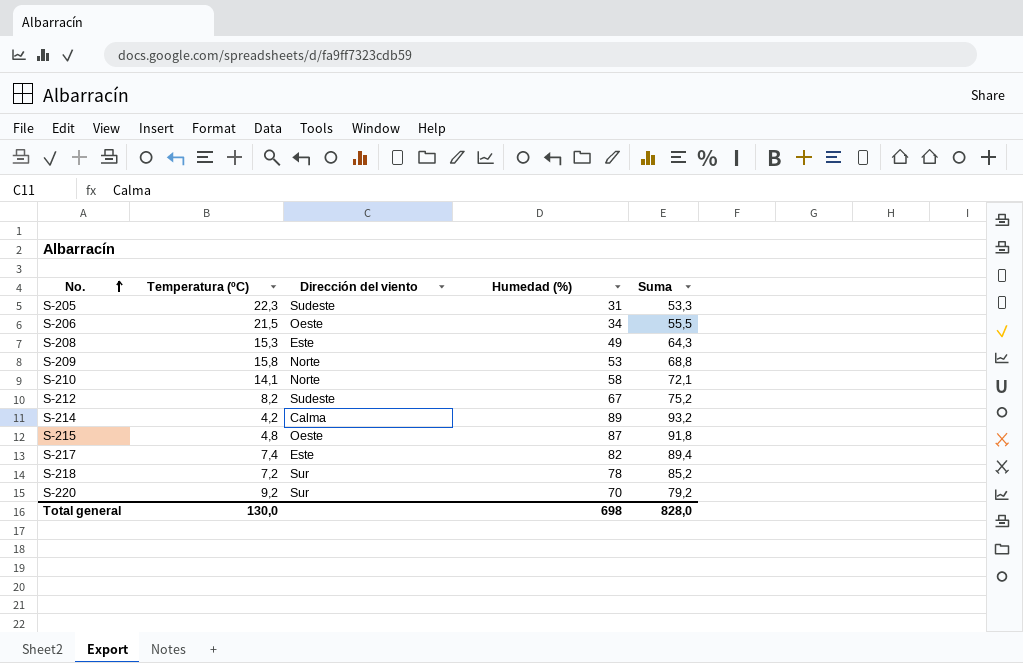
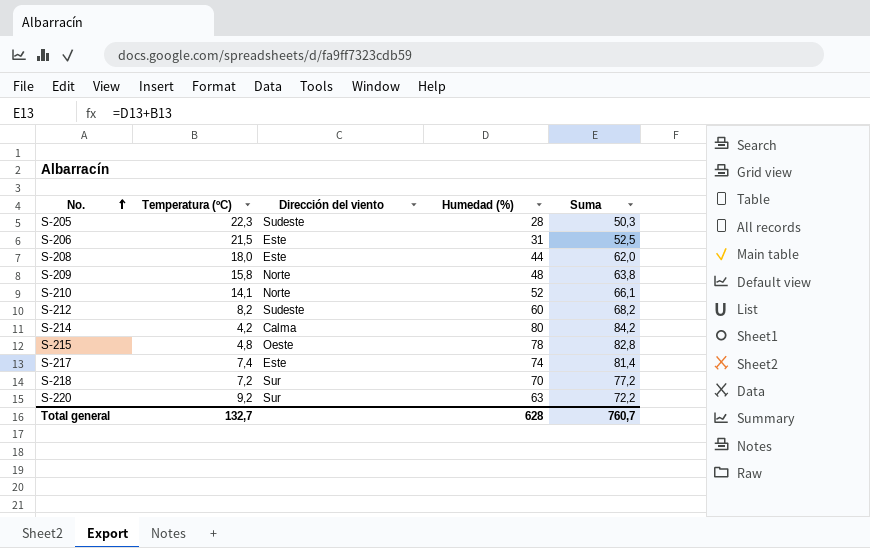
S-205 | Humedad (%): 31 -> 28
S-205 | Suma: 53,3 -> 50,3
S-206 | Dirección del viento: Oeste -> Este
S-206 | Humedad (%): 34 -> 31
S-206 | Suma: 55,5 -> 52,5
S-208 | Temperatura (ºC): 15,3 -> 18,0
S-208 | Humedad (%): 49 -> 44
S-208 | Suma: 64,3 -> 62,0
S-209 | Humedad (%): 53 -> 48
S-209 | Suma: 68,8 -> 63,8
S-210 | Humedad (%): 58 -> 52
S-210 | Suma: 72,1 -> 66,1
S-212 | Humedad (%): 67 -> 60
S-212 | Suma: 75,2 -> 68,2
S-214 | Humedad (%): 89 -> 80
S-214 | Suma: 93,2 -> 84,2
S-215 | Humedad (%): 87 -> 78
S-215 | Suma: 91,8 -> 82,8
S-217 | Humedad (%): 82 -> 74
S-217 | Suma: 89,4 -> 81,4
S-218 | Humedad (%): 78 -> 70
S-218 | Suma: 85,2 -> 77,2
S-220 | Humedad (%): 70 -> 63
S-220 | Suma: 79,2 -> 72,2
Total general | Temperatura (ºC): 130,0 -> 132,7
Total general | Humedad (%): 698 -> 628
Total general | Suma: 828,0 -> 760,7

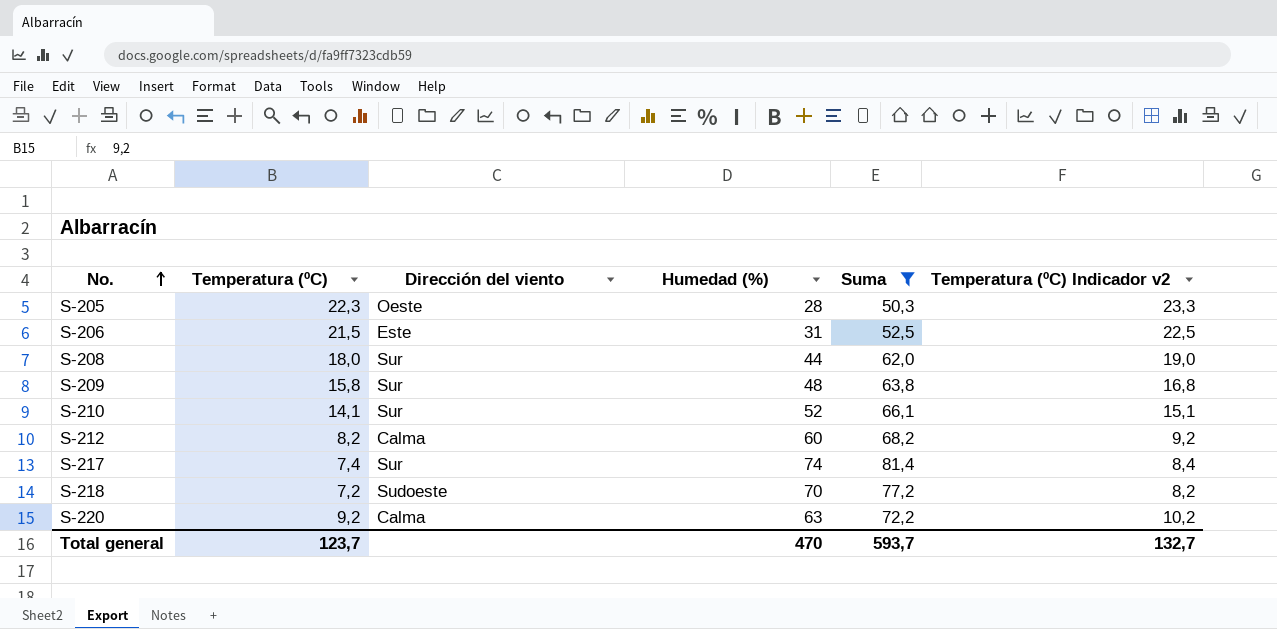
filter: none -> Suma <= 81,4
column Temperatura (ºC) Indicador v2 | formula: none -> [Temperatura (ºC)] + 1
S-205 | Dirección del viento: Sudeste -> Oeste
S-208 | Dirección del viento: Este -> Sur
S-209 | Dirección del viento: Norte -> Sur
S-210 | Dirección del viento: Norte -> Sur
S-212 | Dirección del viento: Sudeste -> Calma
S-217 | Dirección del viento: Este -> Sur
S-218 | Dirección del viento: Sur -> Sudoeste
S-220 | Dirección del viento: Sur -> Calma
Total general | Temperatura (ºC): 132,7 -> 123,7
Total general | Humedad (%): 628 -> 470
Total general | Suma: 760,7 -> 593,7

